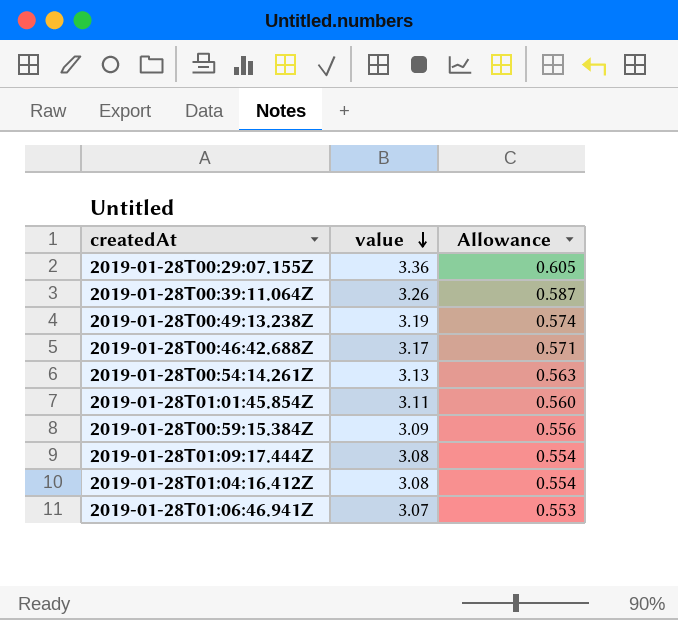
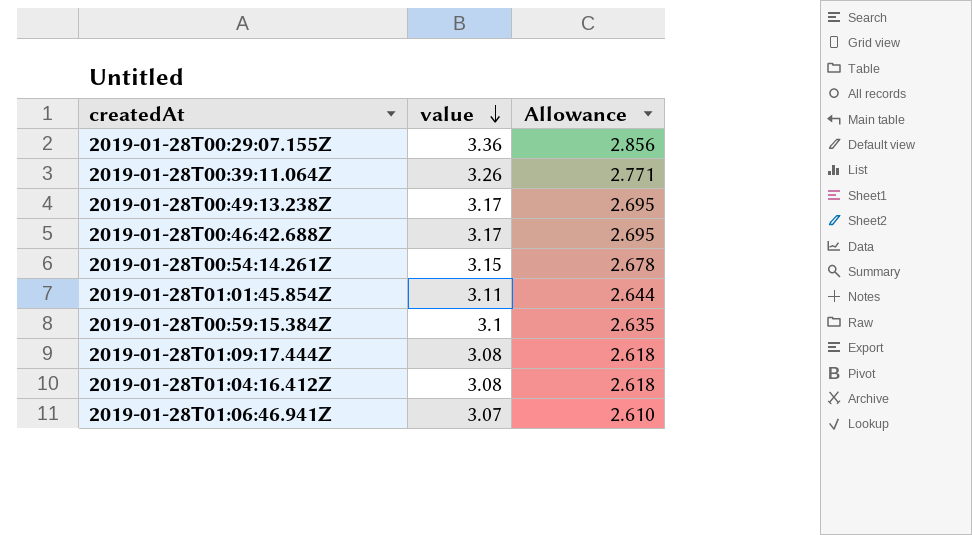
column Allowance | formula: [value] * 0.18 -> [value] * 0.85
2019-01-28T00:49:13.238Z | value: 3.19 -> 3.17
2019-01-28T00:54:14.261Z | value: 3.13 -> 3.15
2019-01-28T00:59:15.384Z | value: 3.09 -> 3.1

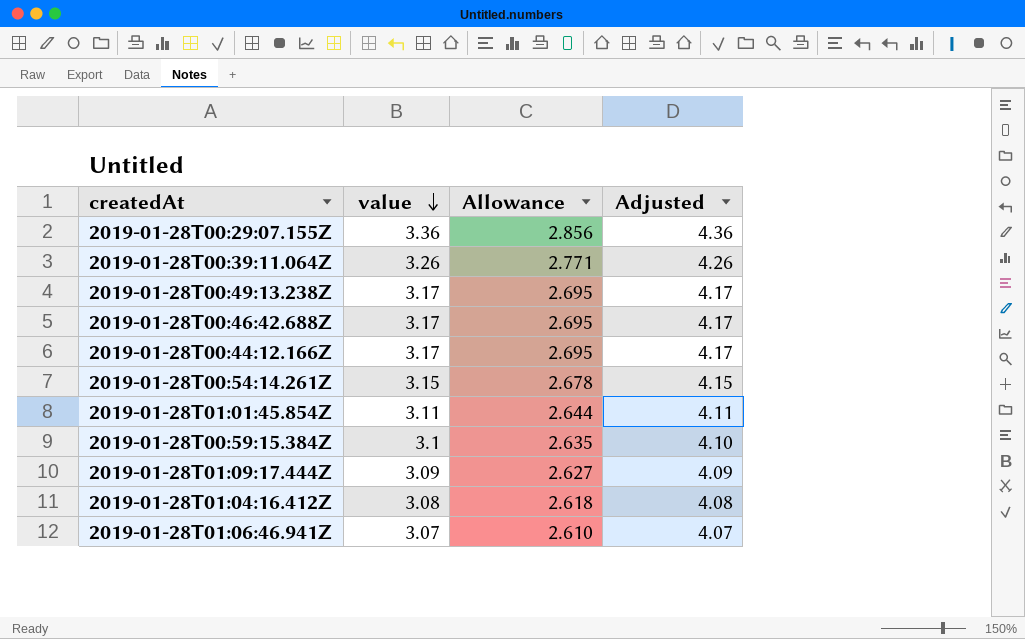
column Adjusted | formula: none -> [value] + 1
row 2019-01-28T00:44:12.166Z: none -> 3.17 | 2.695 | 4.17
2019-01-28T01:09:17.444Z | value: 3.08 -> 3.09
2019-01-28T01:09:17.444Z | Allowance: 2.618 -> 2.627

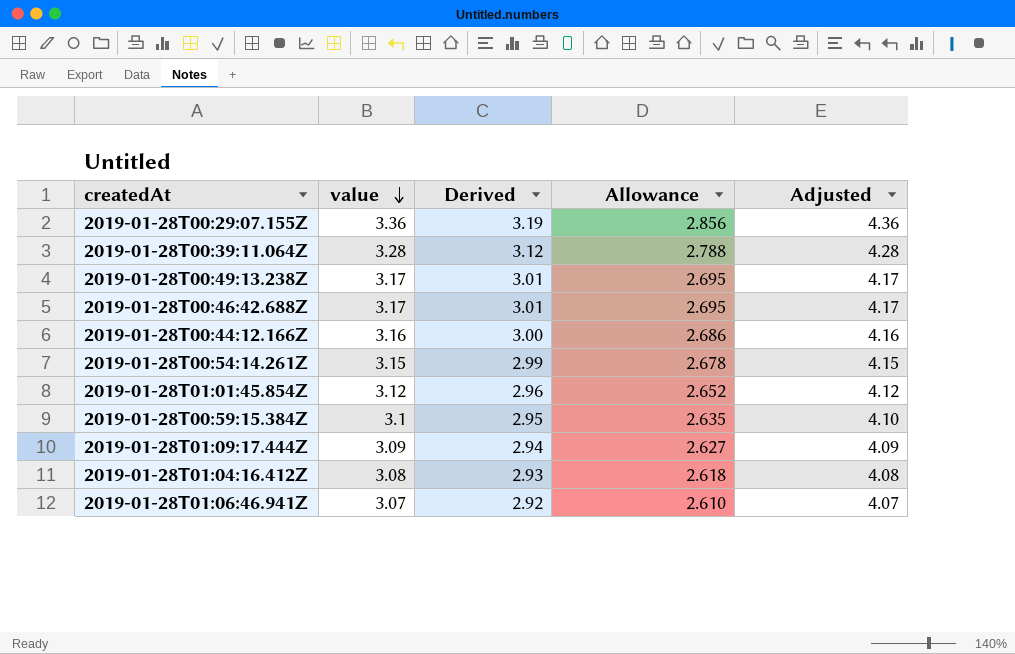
column Derived | formula: none -> [value] * 0.95
2019-01-28T00:39:11.064Z | value: 3.26 -> 3.28
2019-01-28T00:39:11.064Z | Allowance: 2.771 -> 2.788
2019-01-28T00:39:11.064Z | Adjusted: 4.26 -> 4.28
2019-01-28T00:44:12.166Z | value: 3.17 -> 3.16
2019-01-28T00:44:12.166Z | Allowance: 2.695 -> 2.686
2019-01-28T00:44:12.166Z | Adjusted: 4.17 -> 4.16
2019-01-28T01:01:45.854Z | value: 3.11 -> 3.12
2019-01-28T01:01:45.854Z | Allowance: 2.644 -> 2.652
2019-01-28T01:01:45.854Z | Adjusted: 4.11 -> 4.12

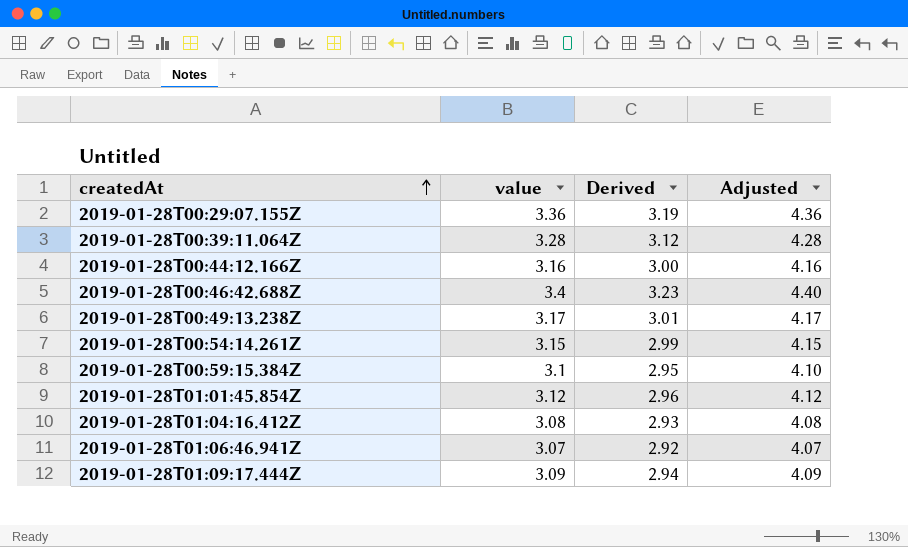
row order: value descending -> createdAt ascending
column Allowance | formula: [value] * 0.85 -> none
2019-01-28T00:46:42.688Z | value: 3.17 -> 3.4
2019-01-28T00:46:42.688Z | Derived: 3.01 -> 3.23
2019-01-28T00:46:42.688Z | Adjusted: 4.17 -> 4.40

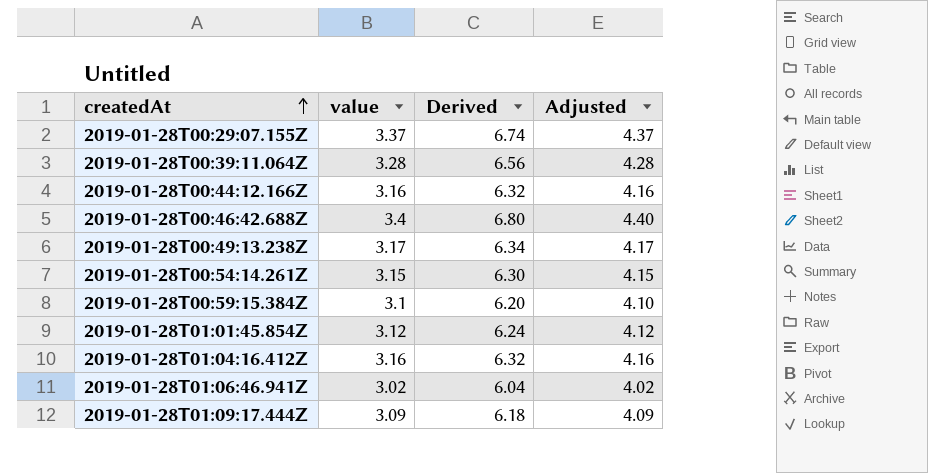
column Derived | formula: [value] * 0.95 -> [value] * 2
2019-01-28T00:29:07.155Z | value: 3.36 -> 3.37
2019-01-28T00:29:07.155Z | Adjusted: 4.36 -> 4.37
2019-01-28T01:04:16.412Z | value: 3.08 -> 3.16
2019-01-28T01:04:16.412Z | Adjusted: 4.08 -> 4.16
2019-01-28T01:06:46.941Z | value: 3.07 -> 3.02
2019-01-28T01:06:46.941Z | Adjusted: 4.07 -> 4.02

